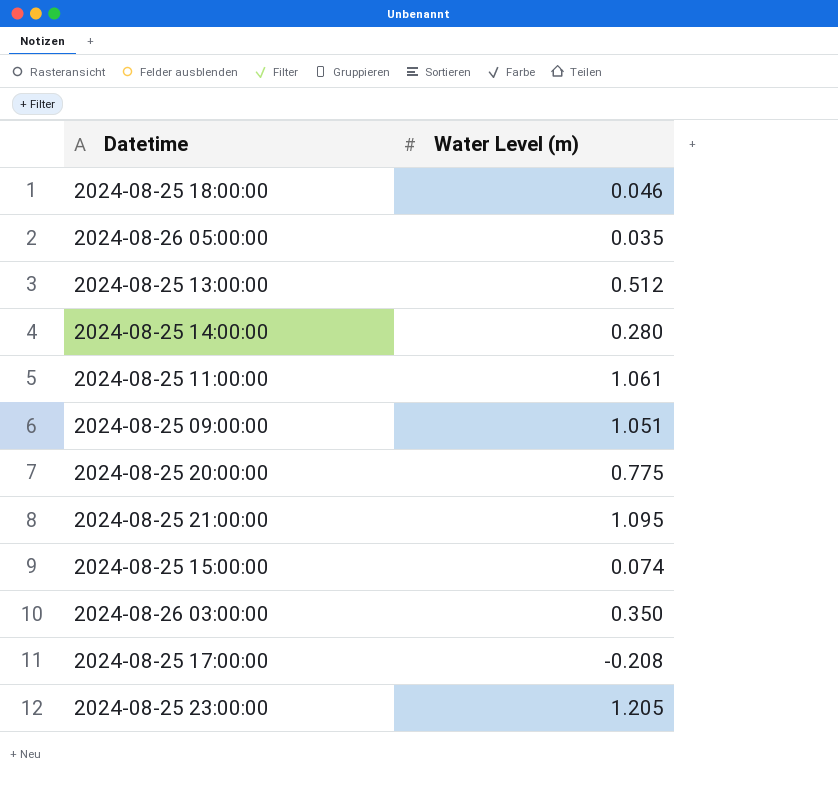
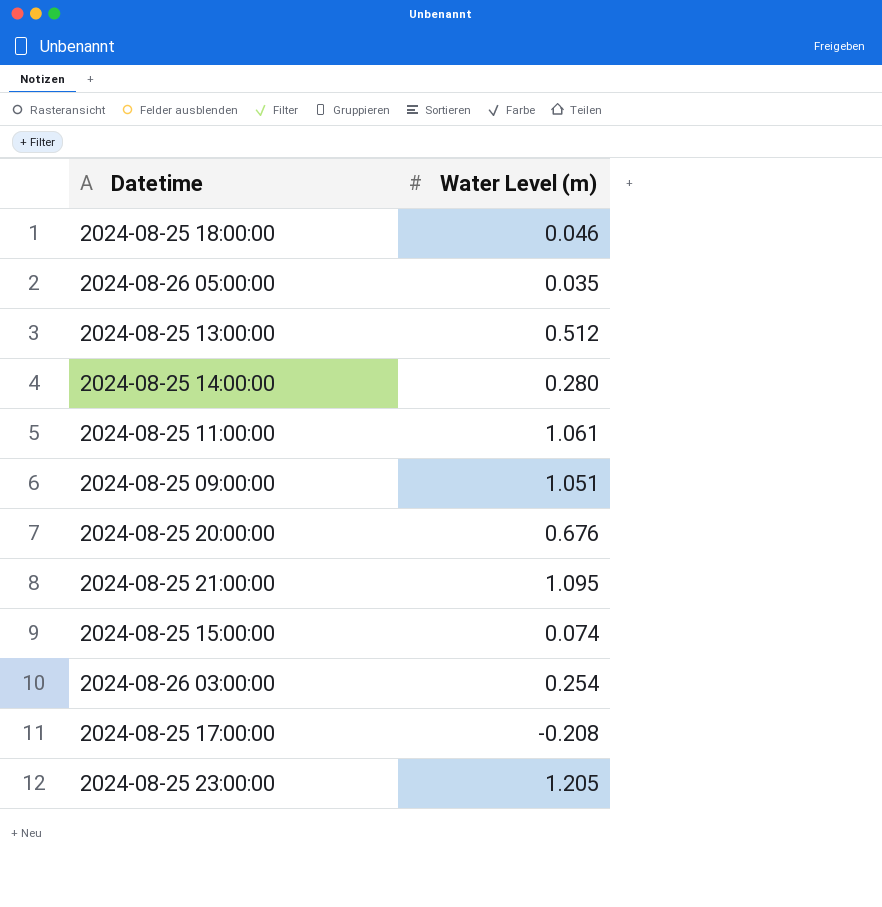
2024-08-25 20:00:00 | Water Level (m): 0.775 -> 0.676
2024-08-26 03:00:00 | Water Level (m): 0.350 -> 0.254

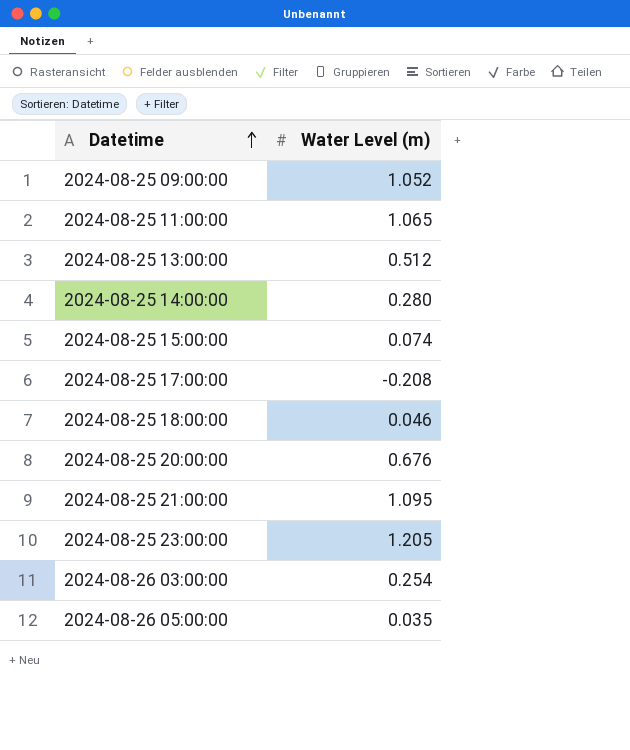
row order: none -> Datetime ascending
2024-08-25 09:00:00 | Water Level (m): 1.051 -> 1.052
2024-08-25 11:00:00 | Water Level (m): 1.061 -> 1.065

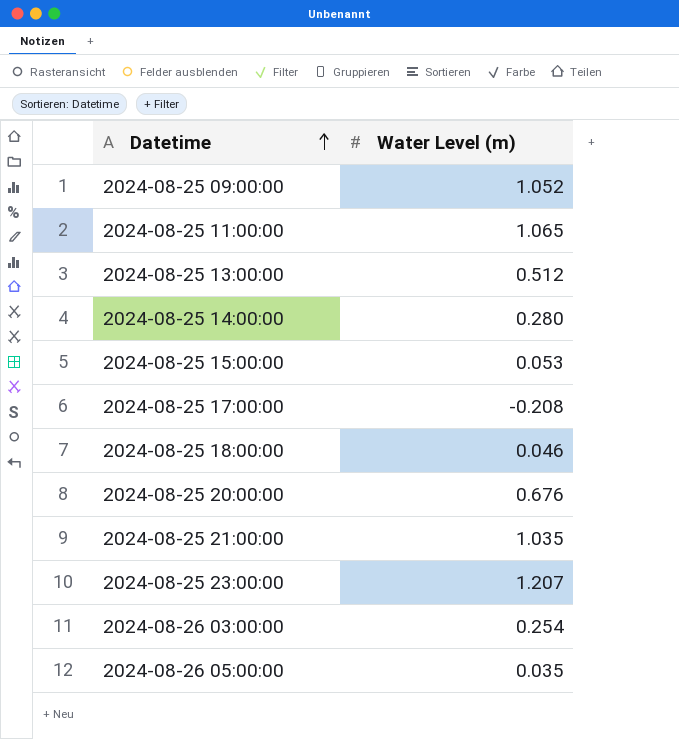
2024-08-25 15:00:00 | Water Level (m): 0.074 -> 0.053
2024-08-25 21:00:00 | Water Level (m): 1.095 -> 1.035
2024-08-25 23:00:00 | Water Level (m): 1.205 -> 1.207

